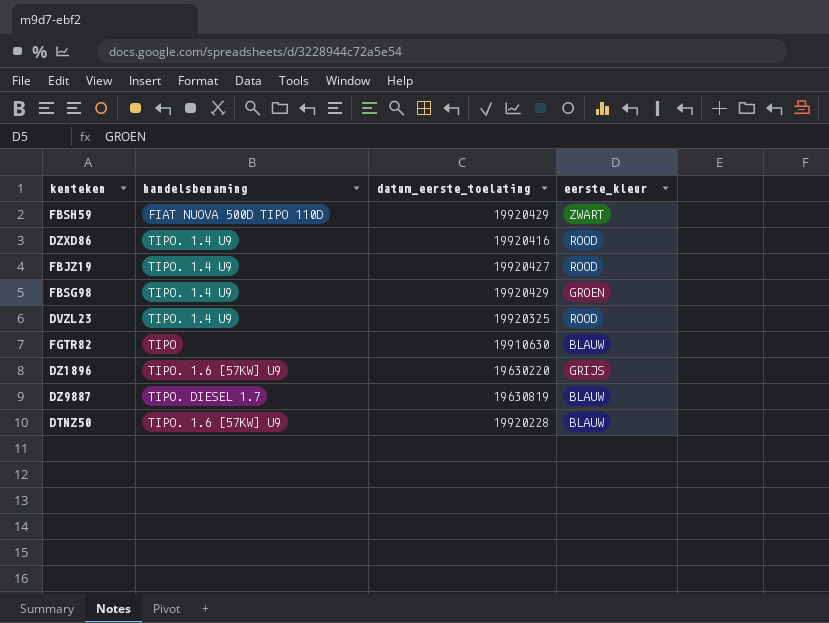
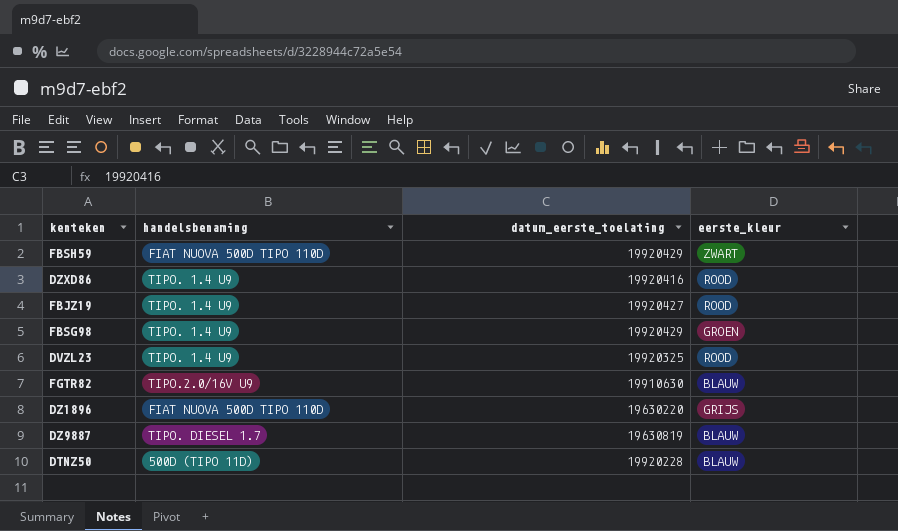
FGTR82 | handelsbenaming: TIPO -> TIPO.2.0/16V U9
DZ1896 | handelsbenaming: TIPO. 1.6 [57KW] U9 -> FIAT NUOVA 500D TIPO 110D
DTNZ50 | handelsbenaming: TIPO. 1.6 [57KW] U9 -> 500D (TIPO 11D)

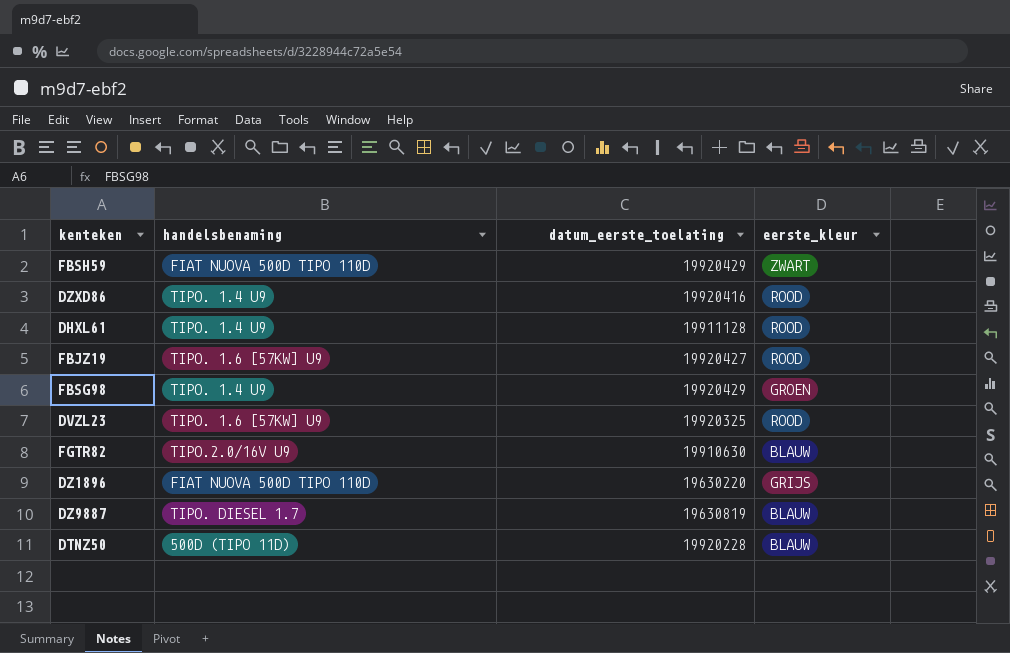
row DHXL61: none -> TIPO. 1.4 U9 | 19911128 | ROOD
FBJZ19 | handelsbenaming: TIPO. 1.4 U9 -> TIPO. 1.6 [57KW] U9
DVZL23 | handelsbenaming: TIPO. 1.4 U9 -> TIPO. 1.6 [57KW] U9

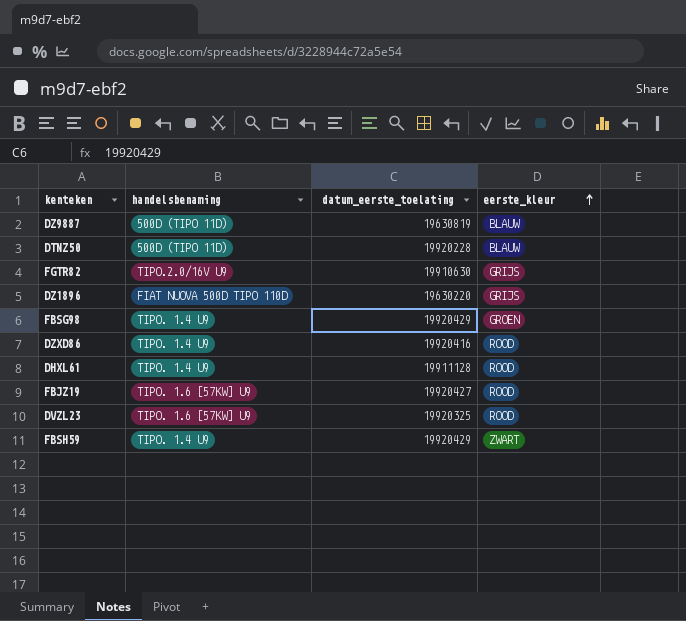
row order: none -> eerste_kleur ascending
DZ9887 | handelsbenaming: TIPO. DIESEL 1.7 -> 500D (TIPO 11D)
FGTR82 | eerste_kleur: BLAUW -> GRIJS
FBSH59 | handelsbenaming: FIAT NUOVA 500D TIPO 110D -> TIPO. 1.4 U9

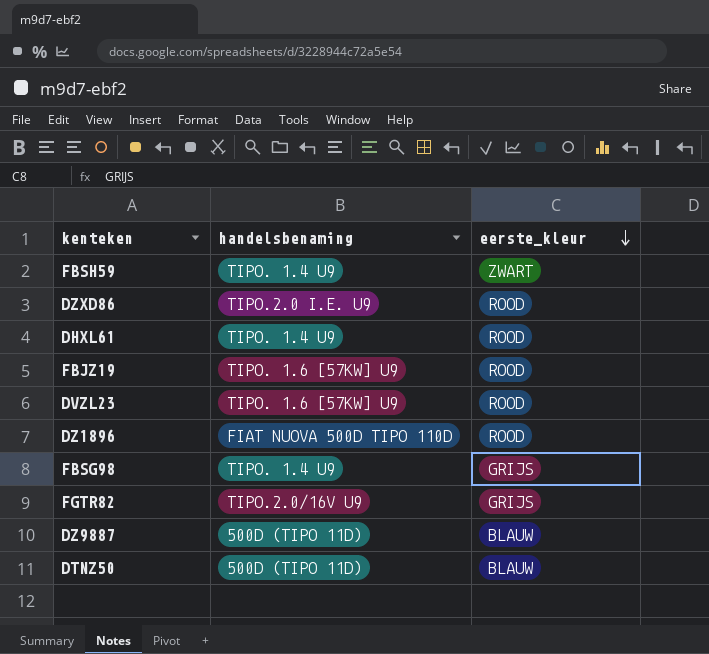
row order: eerste_kleur ascending -> eerste_kleur descending
column datum_eerste_toelating | position: 3 -> none
DZXD86 | handelsbenaming: TIPO. 1.4 U9 -> TIPO.2.0 I.E. U9
DZ1896 | eerste_kleur: GRIJS -> ROOD
FBSG98 | eerste_kleur: GROEN -> GRIJS

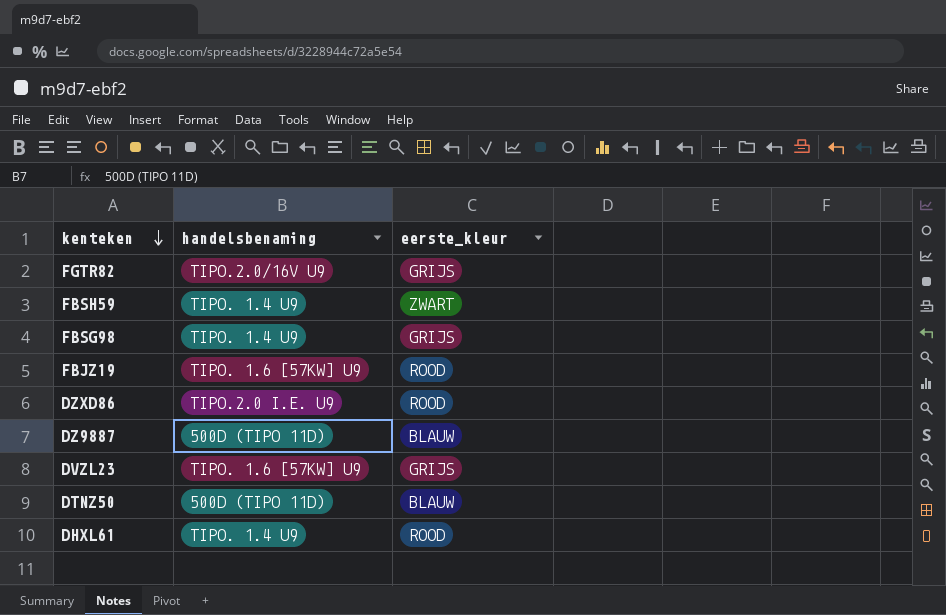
row order: eerste_kleur descending -> kenteken descending
row DZ1896: FIAT NUOVA 500D TIPO 110D | ROOD -> none
DVZL23 | eerste_kleur: ROOD -> GRIJS

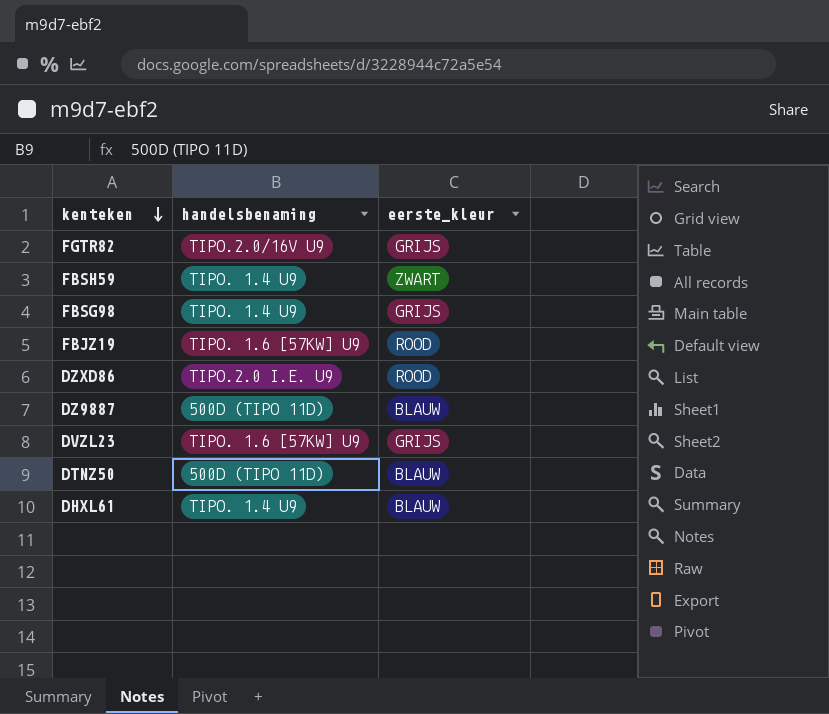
DHXL61 | eerste_kleur: ROOD -> BLAUW

